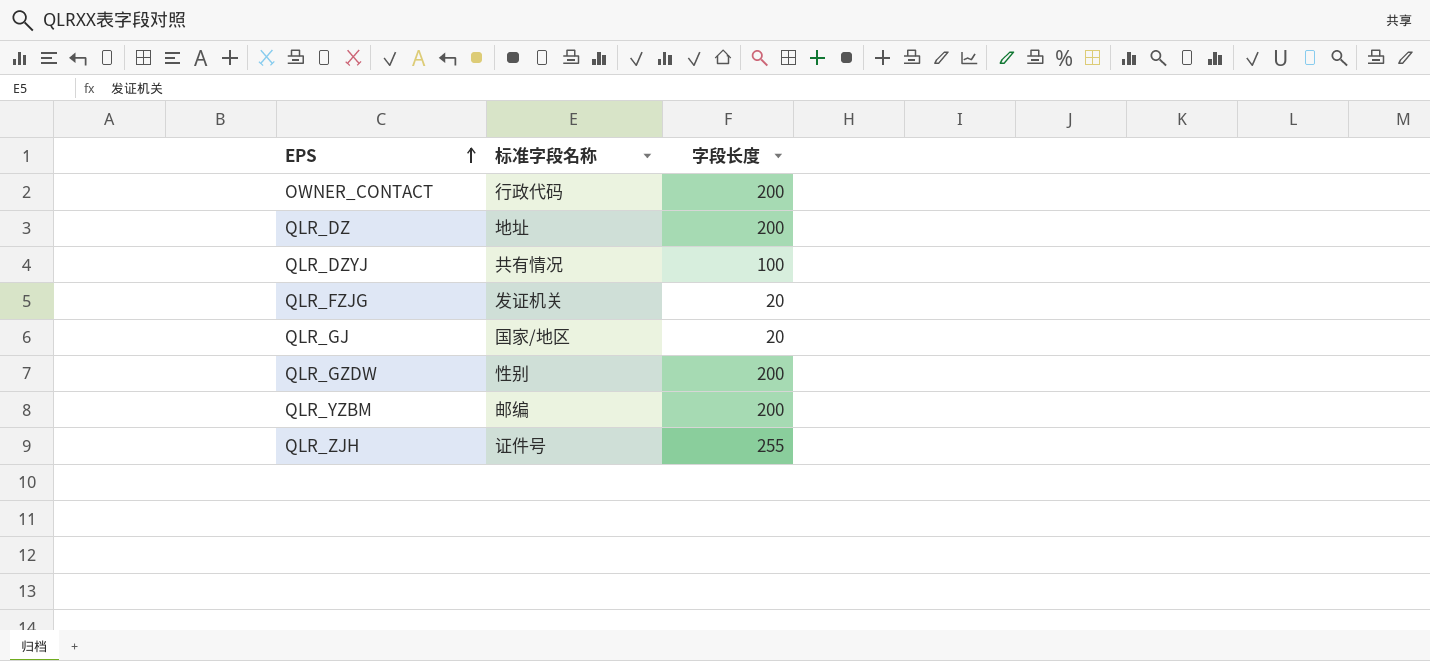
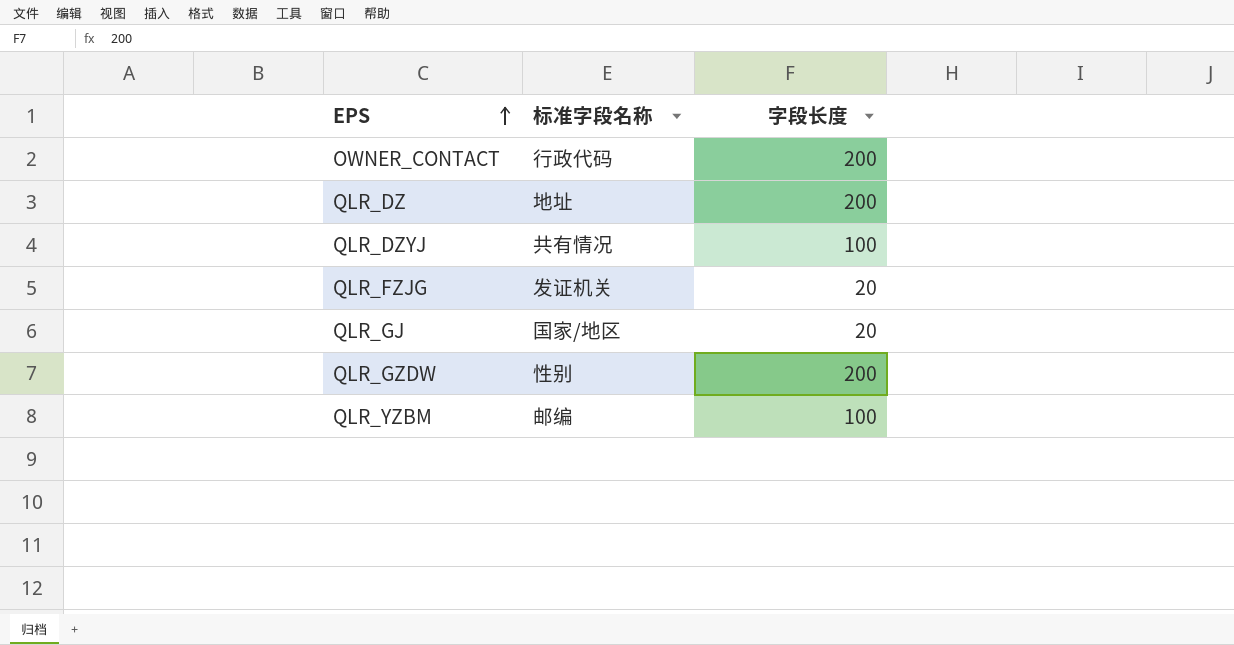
row QLR_ZJH: 证件号 | 255 -> none
QLR_YZBM | 字段长度: 200 -> 100

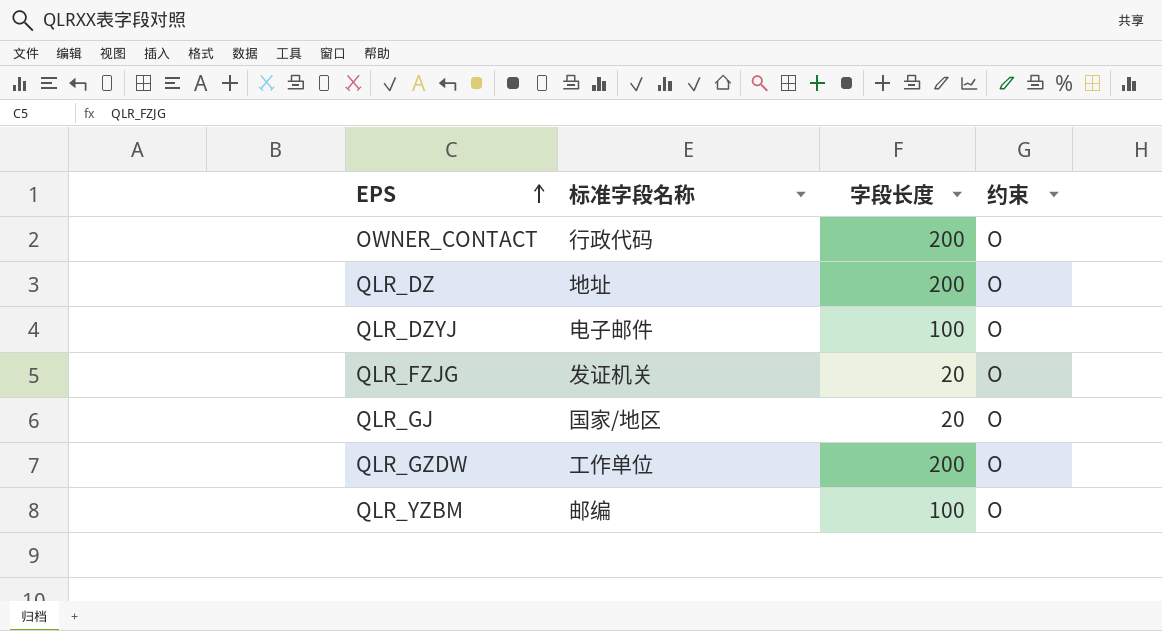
column 约束 | position: none -> 4
QLR_DZYJ | 标准字段名称: 共有情况 -> 电子邮件
QLR_GZDW | 标准字段名称: 性别 -> 工作单位

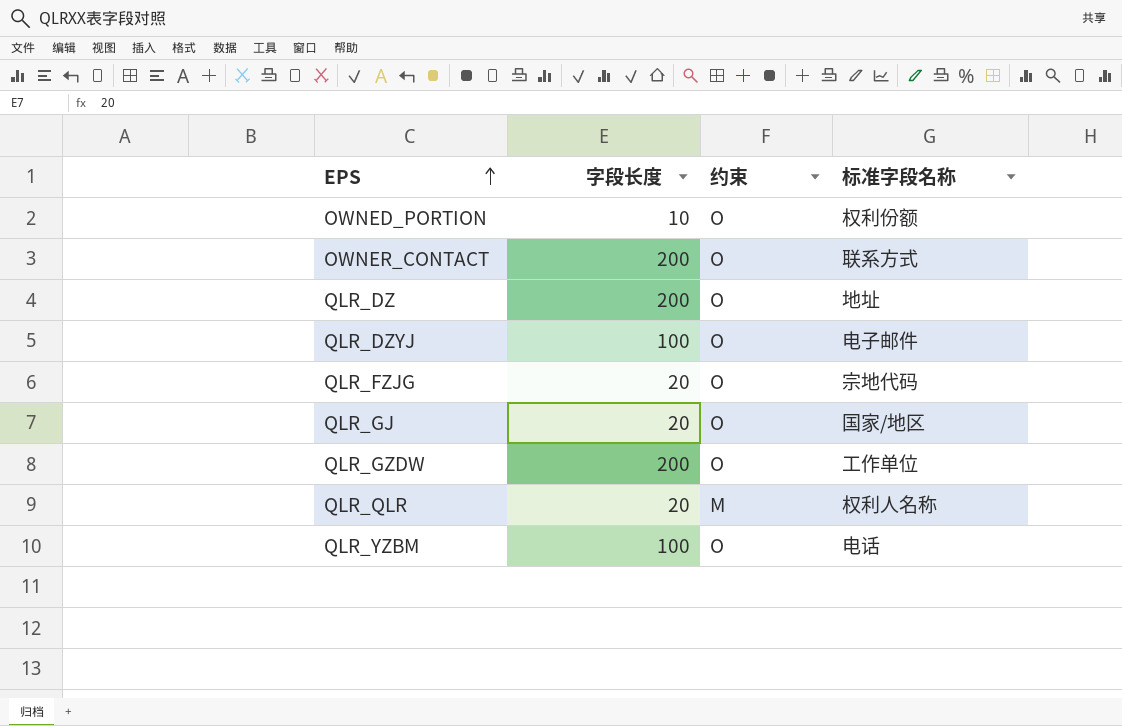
column 标准字段名称 | position: 2 -> 4
row OWNED_PORTION: none -> 10 | O | 权利份额
OWNER_CONTACT | 标准字段名称: 行政代码 -> 联系方式
QLR_FZJG | 标准字段名称: 发证机关 -> 宗地代码
row QLR_QLR: none -> 20 | M | 权利人名称
QLR_YZBM | 标准字段名称: 邮编 -> 电话

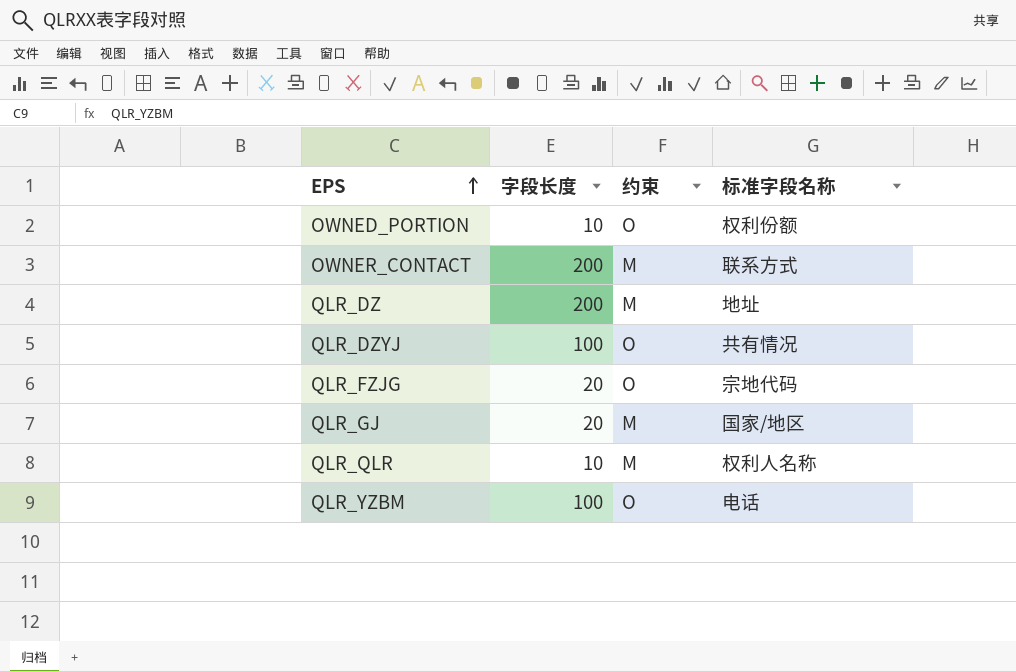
row QLR_GZDW: 200 | O | 工作单位 -> none
OWNER_CONTACT | 约束: O -> M
QLR_DZ | 约束: O -> M
QLR_DZYJ | 标准字段名称: 电子邮件 -> 共有情况
QLR_GJ | 约束: O -> M
QLR_QLR | 字段长度: 20 -> 10

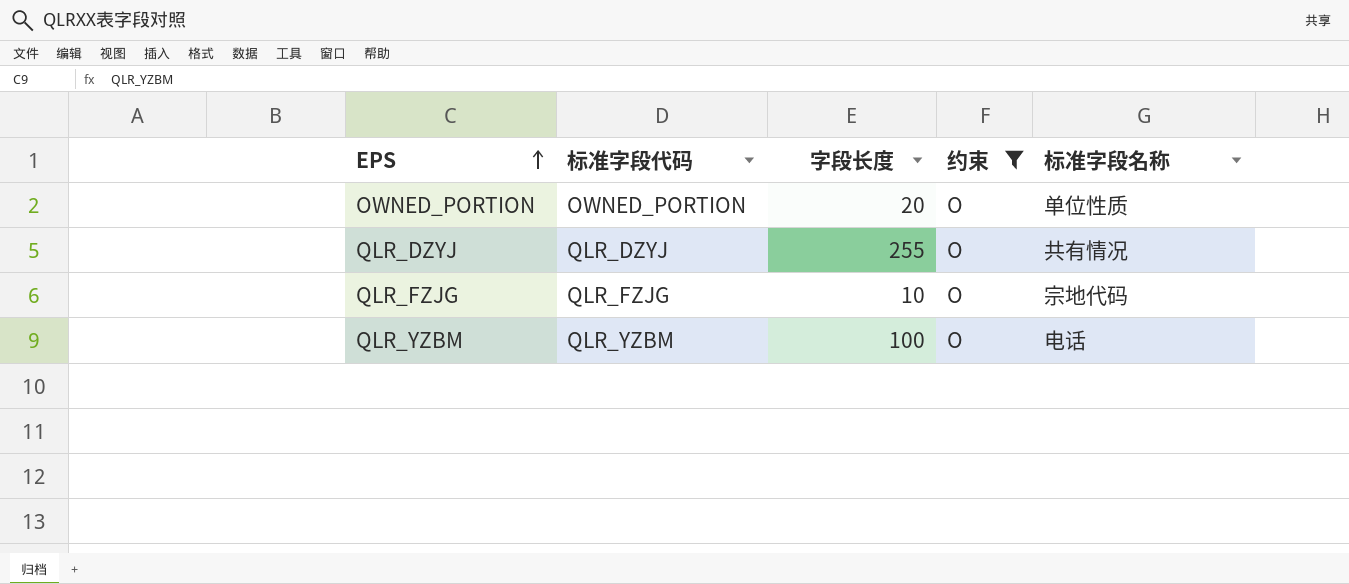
filter: none -> 约束 = O
column 标准字段代码 | position: none -> 2
OWNED_PORTION | 字段长度: 10 -> 20
OWNED_PORTION | 标准字段名称: 权利份额 -> 单位性质
QLR_DZYJ | 字段长度: 100 -> 255
QLR_FZJG | 字段长度: 20 -> 10

